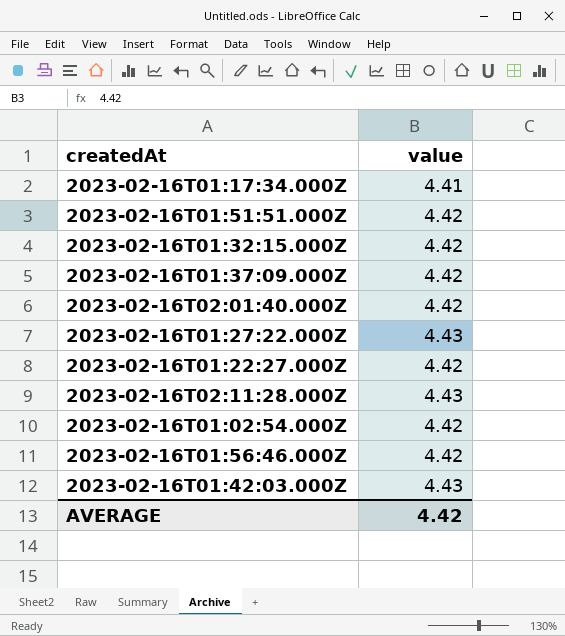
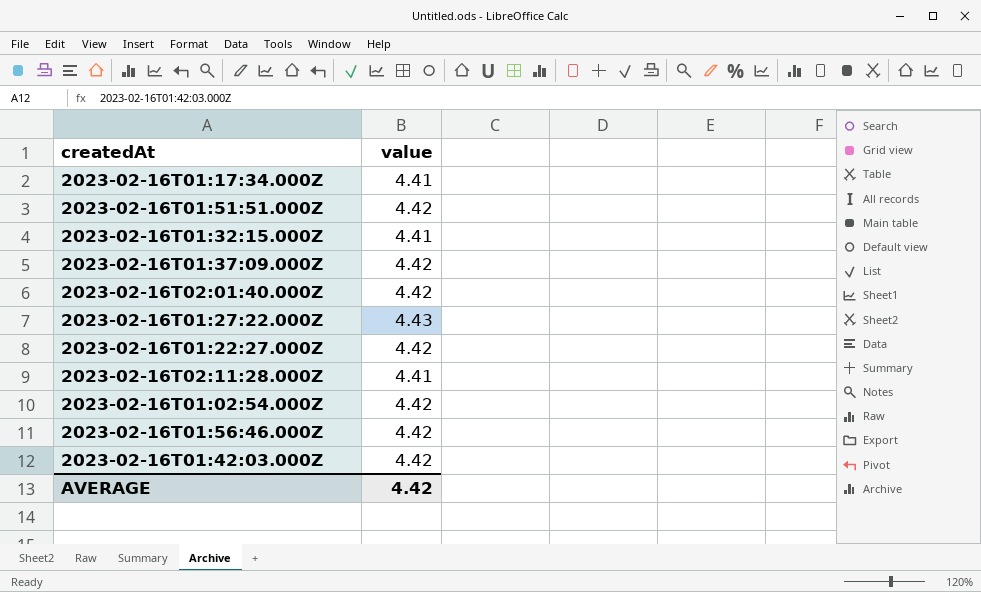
2023-02-16T01:32:15.000Z | value: 4.42 -> 4.41
2023-02-16T02:11:28.000Z | value: 4.43 -> 4.41
2023-02-16T01:42:03.000Z | value: 4.43 -> 4.42

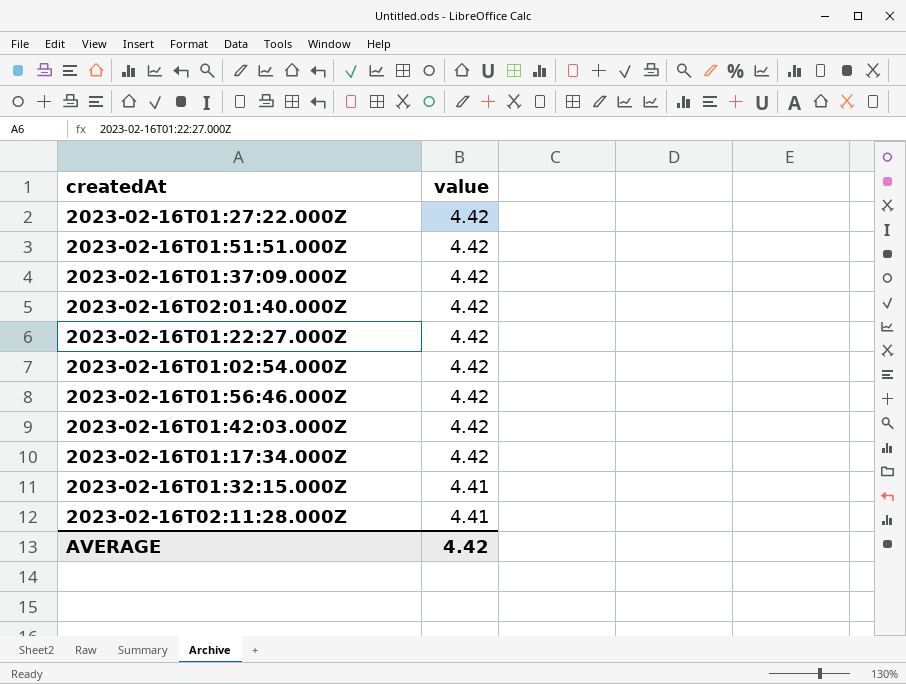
row order: none -> value descending
2023-02-16T01:27:22.000Z | value: 4.43 -> 4.42
2023-02-16T01:17:34.000Z | value: 4.41 -> 4.42

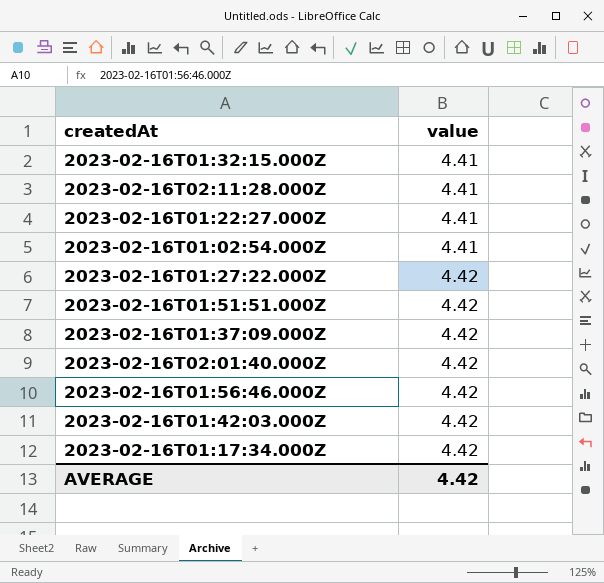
row order: value descending -> value ascending
2023-02-16T01:22:27.000Z | value: 4.42 -> 4.41
2023-02-16T01:02:54.000Z | value: 4.42 -> 4.41

